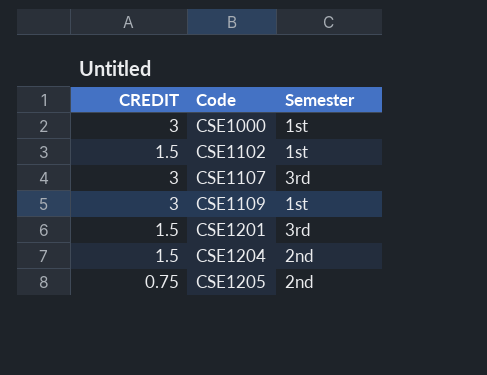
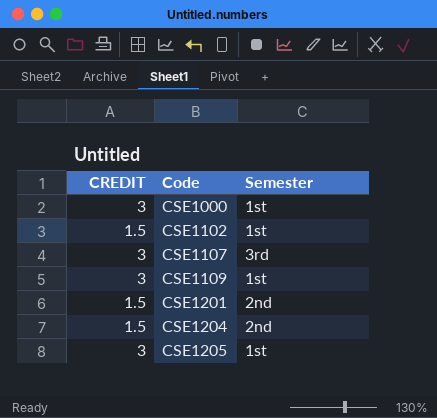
CSE1201 | Semester: 3rd -> 2nd
CSE1205 | CREDIT: 0.75 -> 3
CSE1205 | Semester: 2nd -> 1st

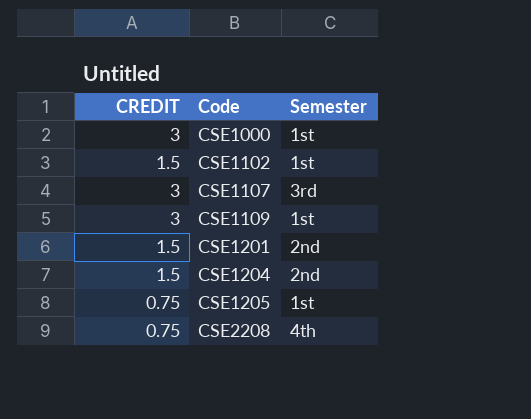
CSE1205 | CREDIT: 3 -> 0.75
row CSE2208: none -> 0.75 | 4th

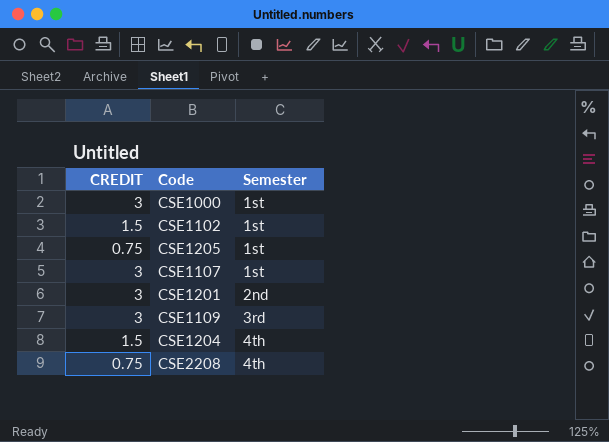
row order: Code ascending -> Semester ascending
CSE1107 | Semester: 3rd -> 1st
CSE1201 | CREDIT: 1.5 -> 3
CSE1109 | Semester: 1st -> 3rd
CSE1204 | Semester: 2nd -> 4th

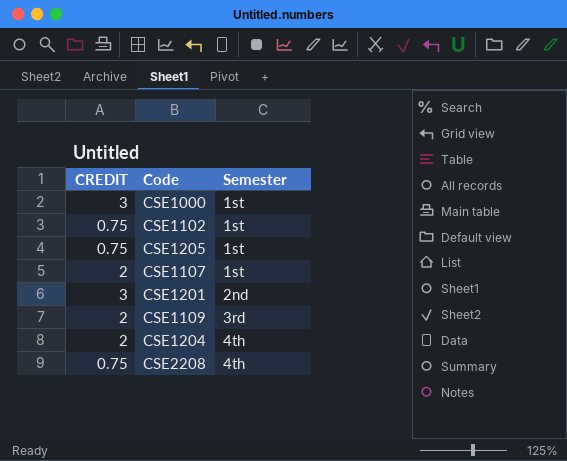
CSE1102 | CREDIT: 1.5 -> 0.75
CSE1107 | CREDIT: 3 -> 2
CSE1109 | CREDIT: 3 -> 2
CSE1204 | CREDIT: 1.5 -> 2

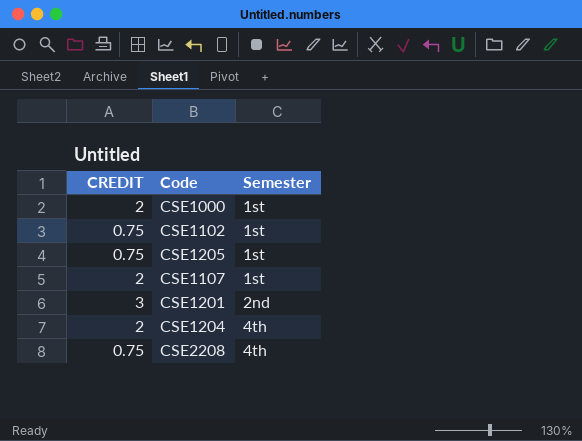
row CSE1109: 2 | 3rd -> none
CSE1000 | CREDIT: 3 -> 2

